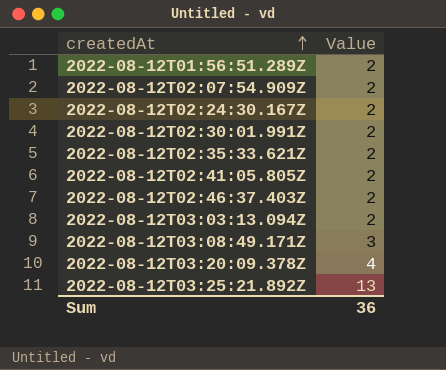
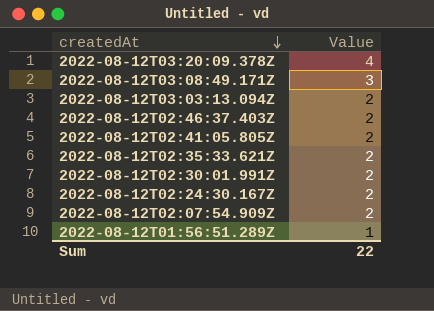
row order: createdAt ascending -> createdAt descending
row 2022-08-12T03:25:21.892Z: 13 -> none
2022-08-12T01:56:51.289Z | Value: 2 -> 1
Sum | Value: 36 -> 22

